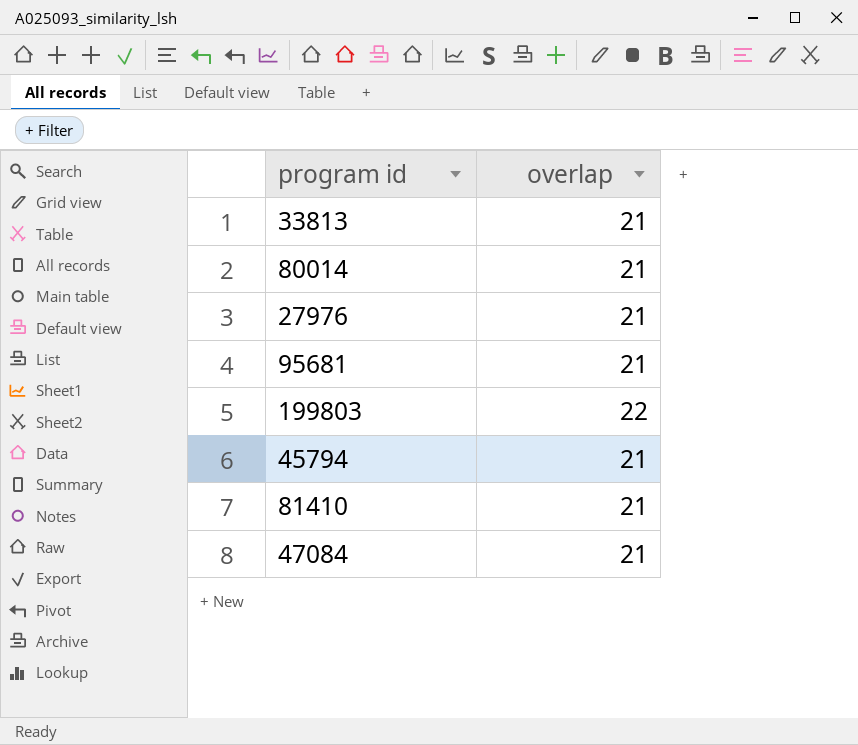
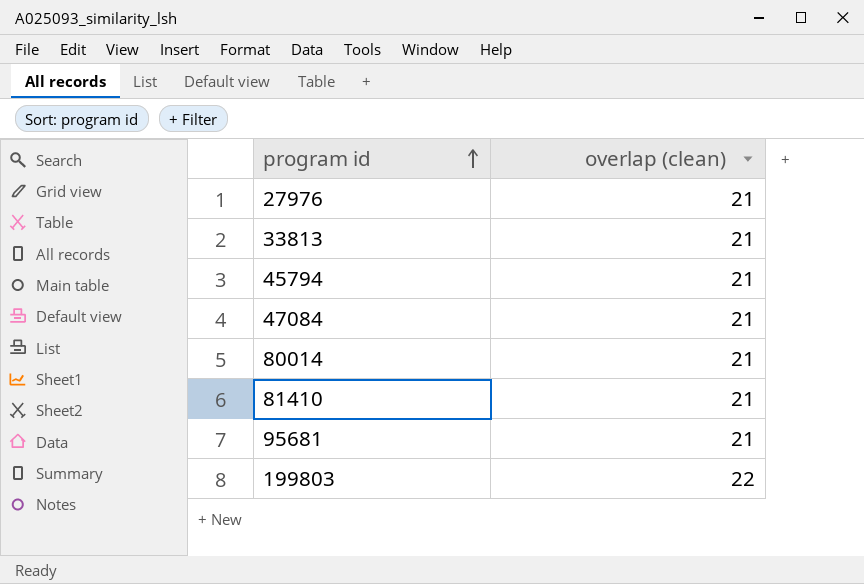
row order: none -> program id ascending
column name: overlap -> overlap (clean)

